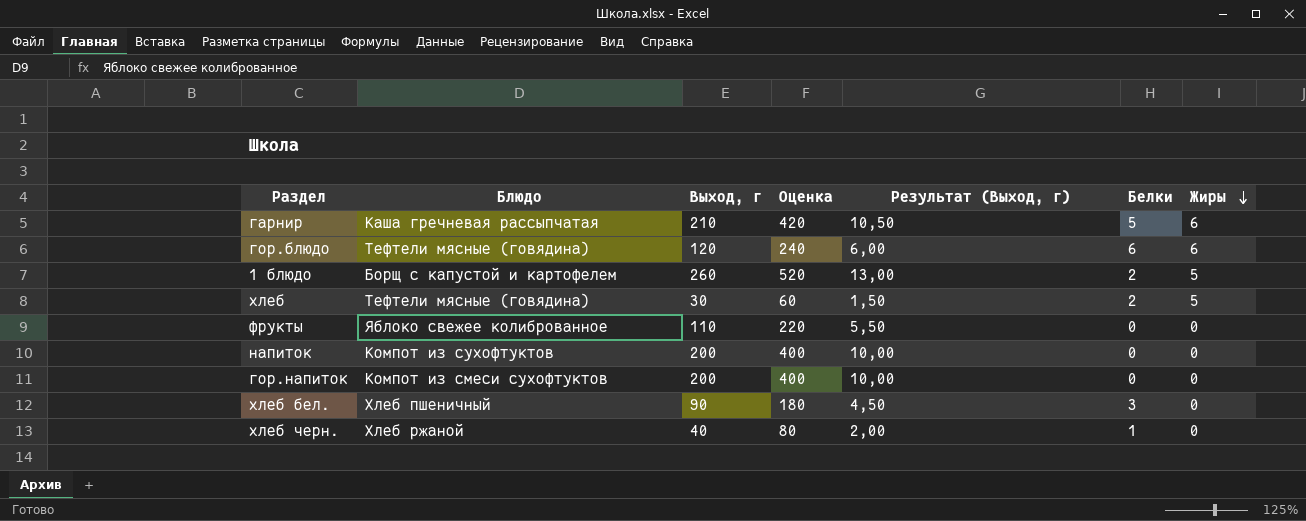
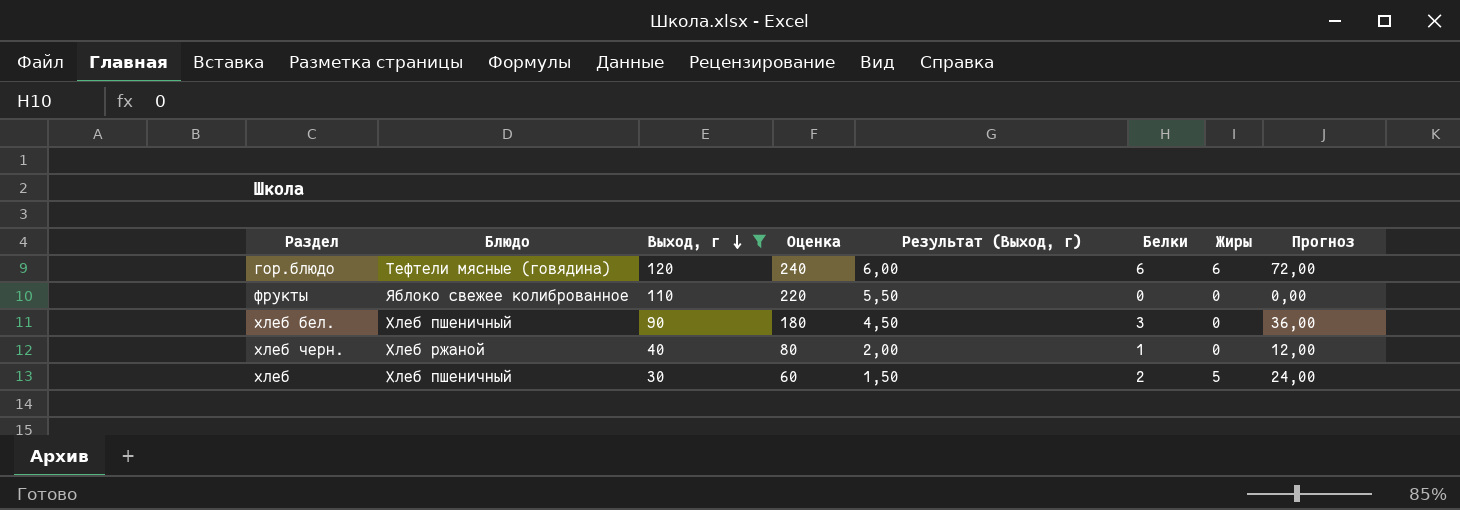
filter: none -> Выход, г <= 120
row order: Жиры descending -> Выход, г descending
column Прогноз | formula: none -> [Белки] * 12
хлеб | Блюдо: Тефтели мясные (говядина) -> Хлеб пшеничный

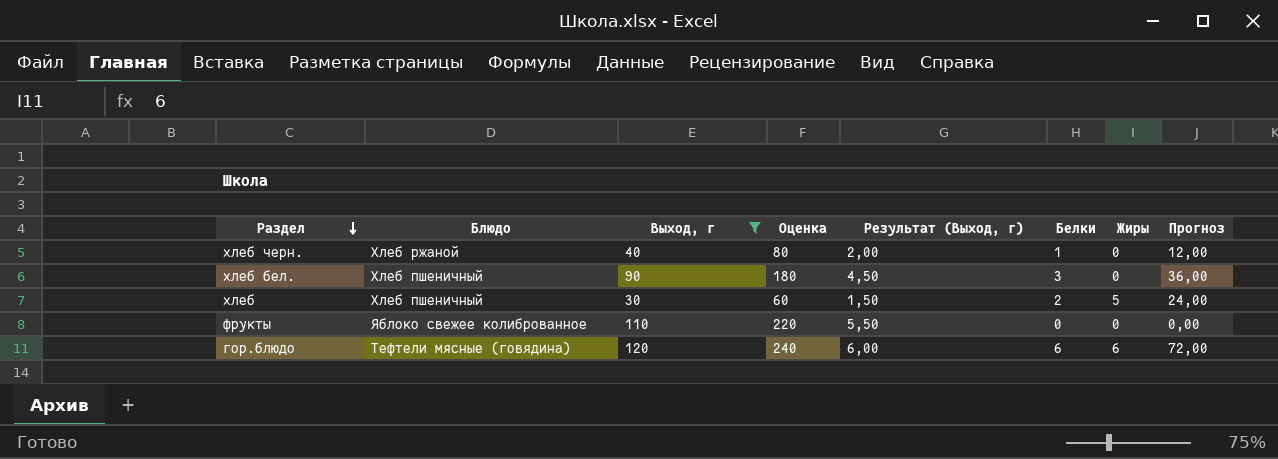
row order: Выход, г descending -> Раздел descending

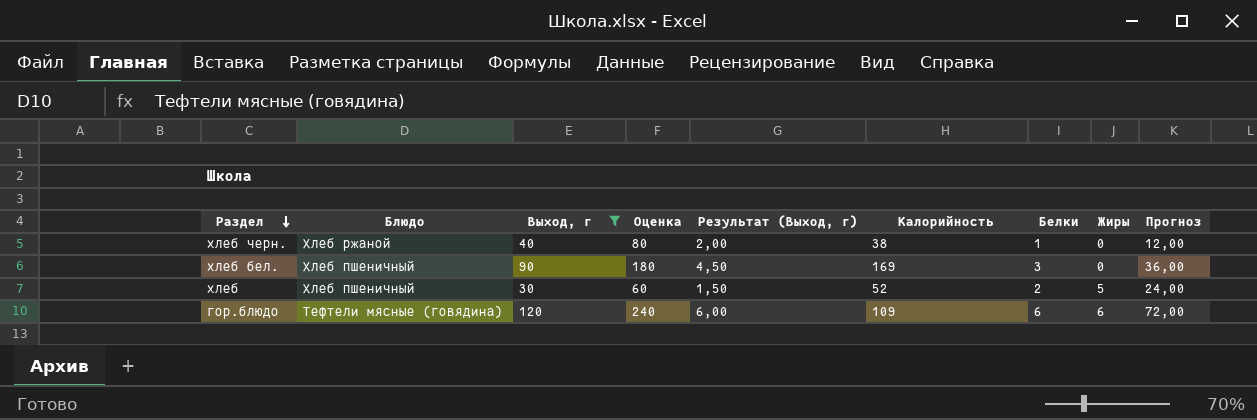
column Калорийность | position: none -> 6
row фрукты: Яблоко свежее колиброванное | 110 | 220 | 5,50 | 0 | 0 | 0,00 -> none

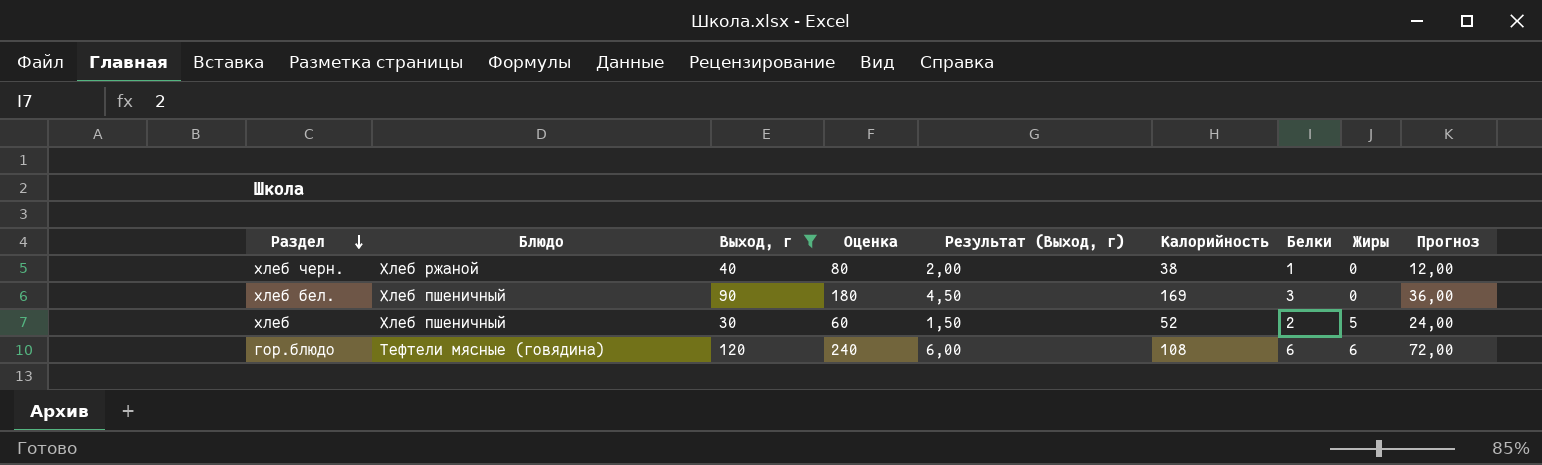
гор.блюдо | Калорийность: 109 -> 108

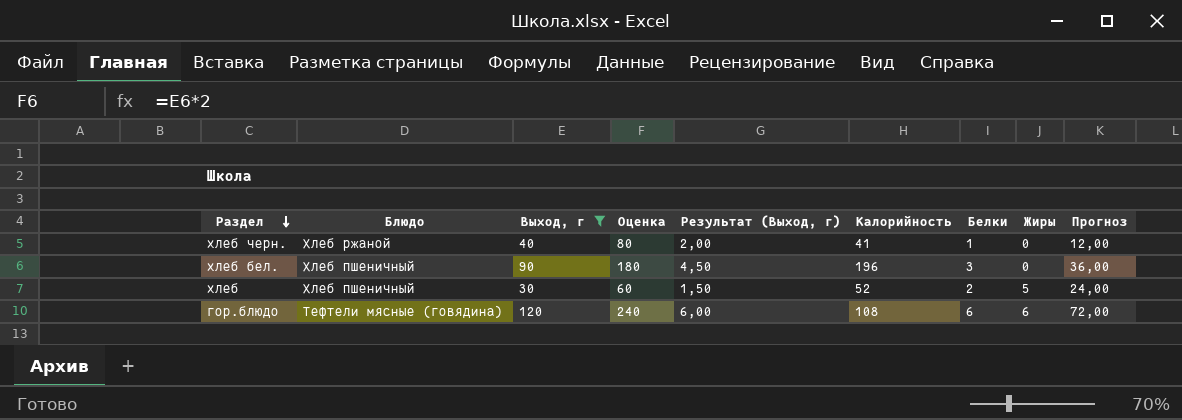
хлеб черн. | Калорийность: 38 -> 41
хлеб бел. | Калорийность: 169 -> 196

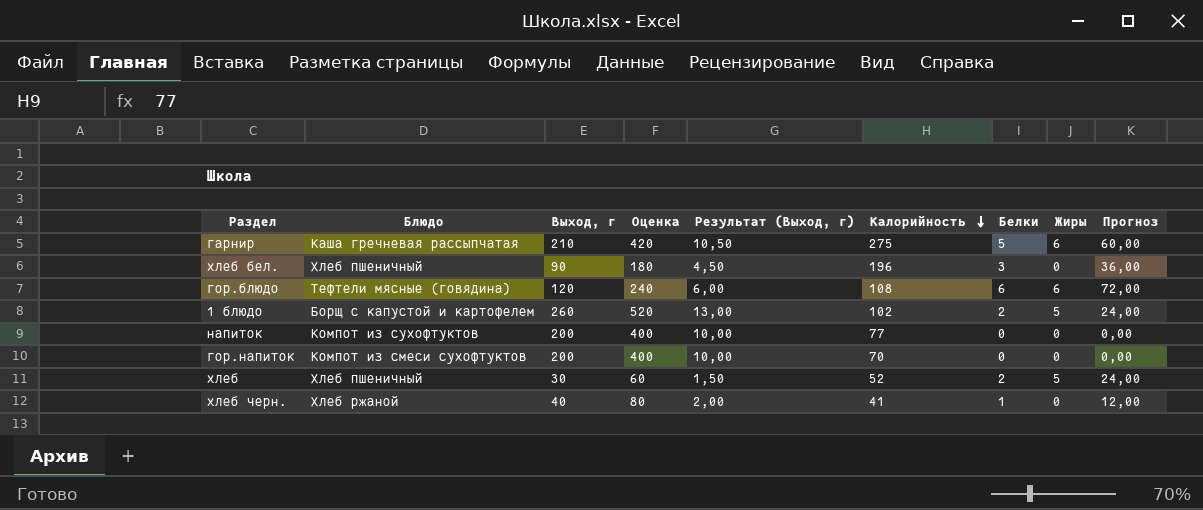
filter: Выход, г <= 120 -> none
row order: Раздел descending -> Калорийность descending

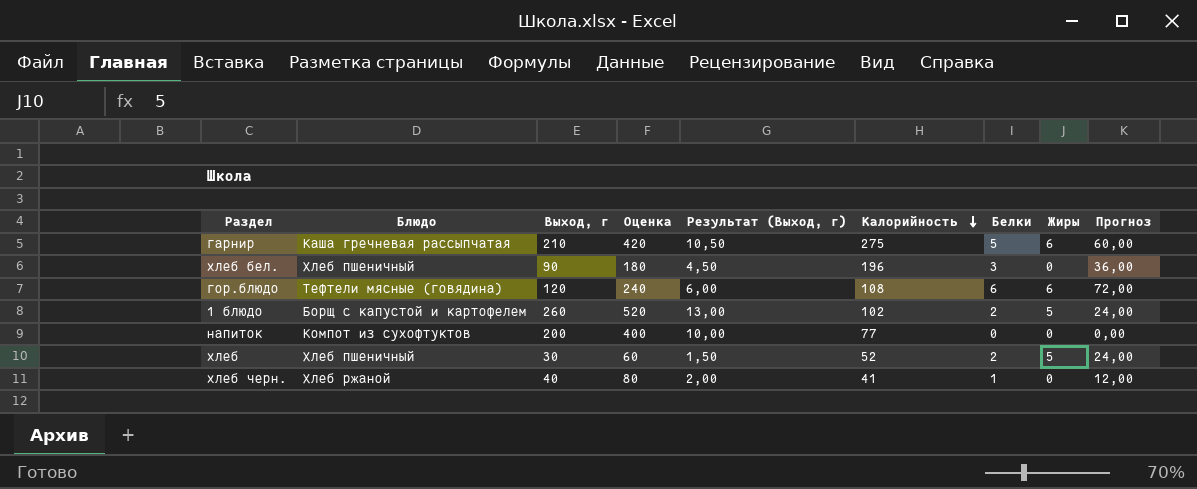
row гор.напиток: Компот из смеси сухофтуктов | 200 | 400 | 10,00 | 70 | 0 | 0 | 0,00 -> none

